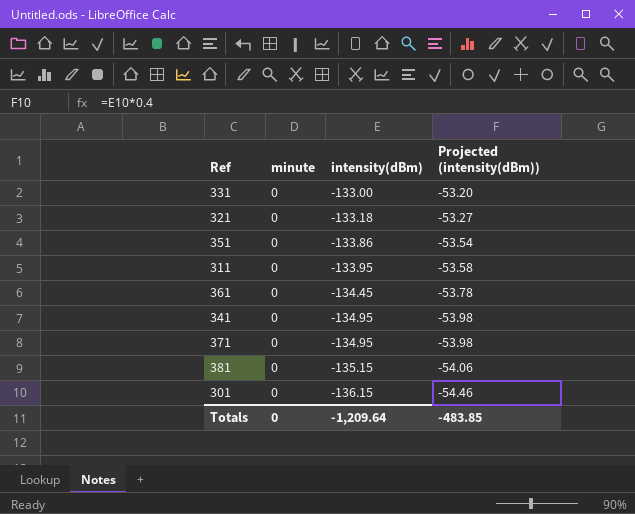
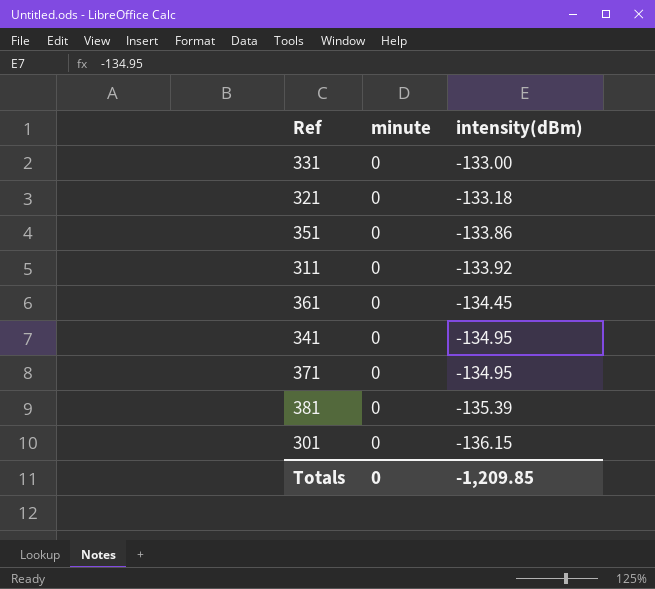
column Projected (intensity(dBm)) | formula: [intensity(dBm)] * 0.4 -> none
311 | intensity(dBm): -133.95 -> -133.92
381 | intensity(dBm): -135.15 -> -135.39
Totals | intensity(dBm): -1,209.64 -> -1,209.85

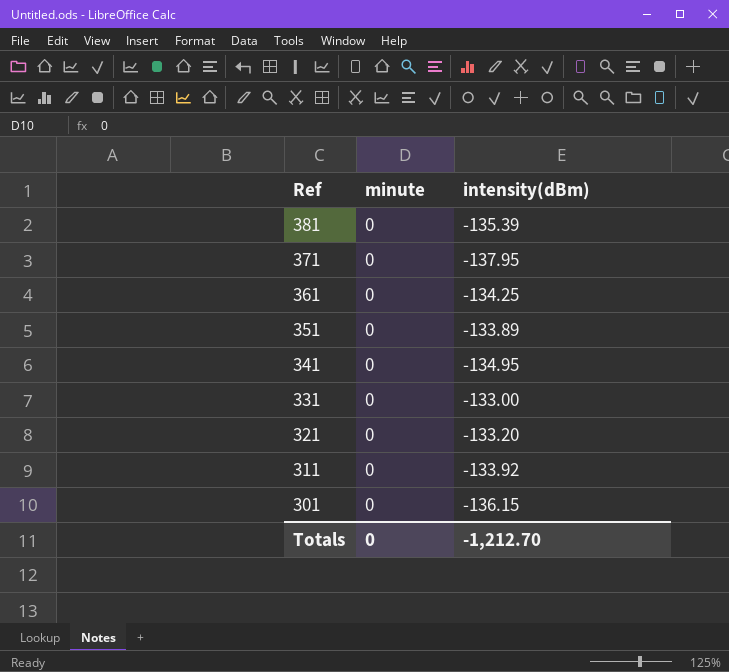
row order: intensity(dBm) descending -> Ref descending
371 | intensity(dBm): -134.95 -> -137.95
361 | intensity(dBm): -134.45 -> -134.25
351 | intensity(dBm): -133.86 -> -133.89
321 | intensity(dBm): -133.18 -> -133.20
Totals | intensity(dBm): -1,209.85 -> -1,212.70

